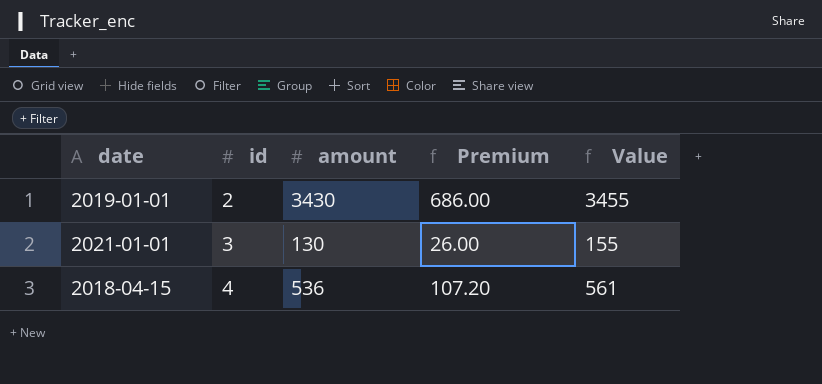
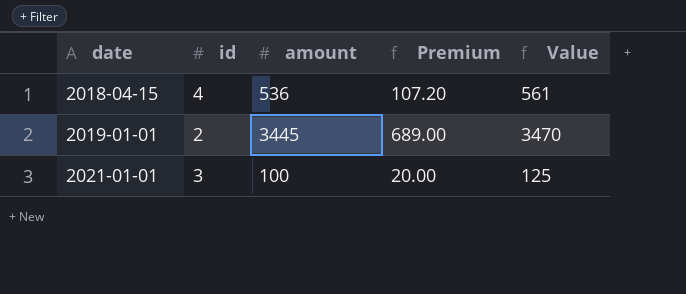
row order: id ascending -> date ascending
2019-01-01 | amount: 3430 -> 3445
2019-01-01 | Premium: 686.00 -> 689.00
2019-01-01 | Value: 3455 -> 3470
2021-01-01 | amount: 130 -> 100
2021-01-01 | Premium: 26.00 -> 20.00
2021-01-01 | Value: 155 -> 125

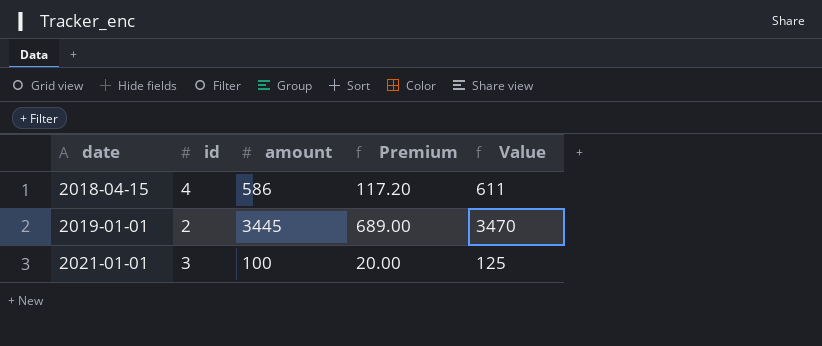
2018-04-15 | amount: 536 -> 586
2018-04-15 | Premium: 107.20 -> 117.20
2018-04-15 | Value: 561 -> 611

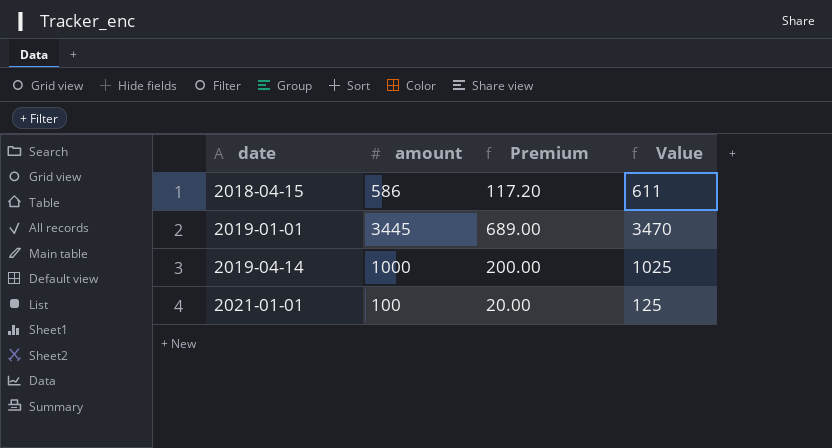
column id | position: 2 -> none
row 2019-04-14: none -> 1000 | 200.00 | 1025

